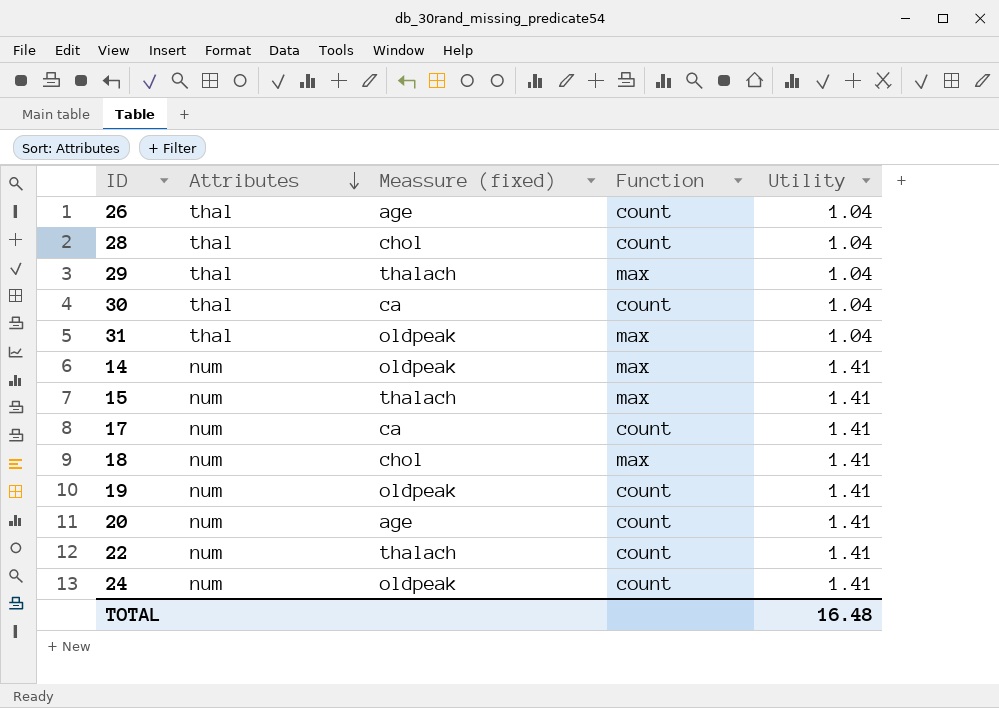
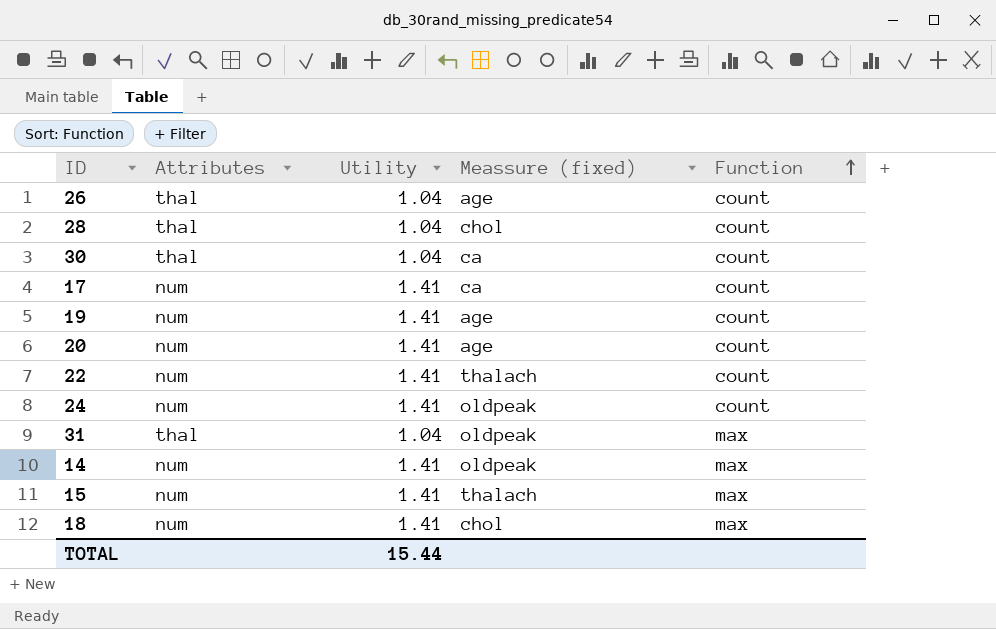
row order: Attributes descending -> Function ascending
column Utility | position: 5 -> 3
row 29: thal | thalach | max | 1.04 -> none
19 | Meassure (fixed): oldpeak -> age
TOTAL | Utility: 16.48 -> 15.44

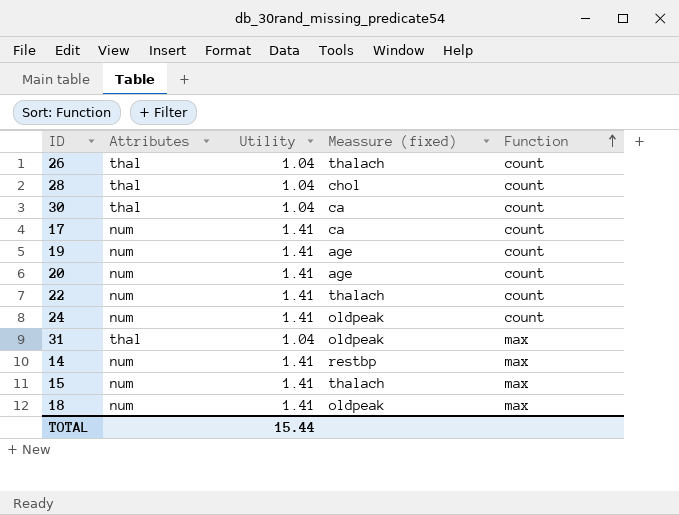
26 | Meassure (fixed): age -> thalach
14 | Meassure (fixed): oldpeak -> restbp
18 | Meassure (fixed): chol -> oldpeak

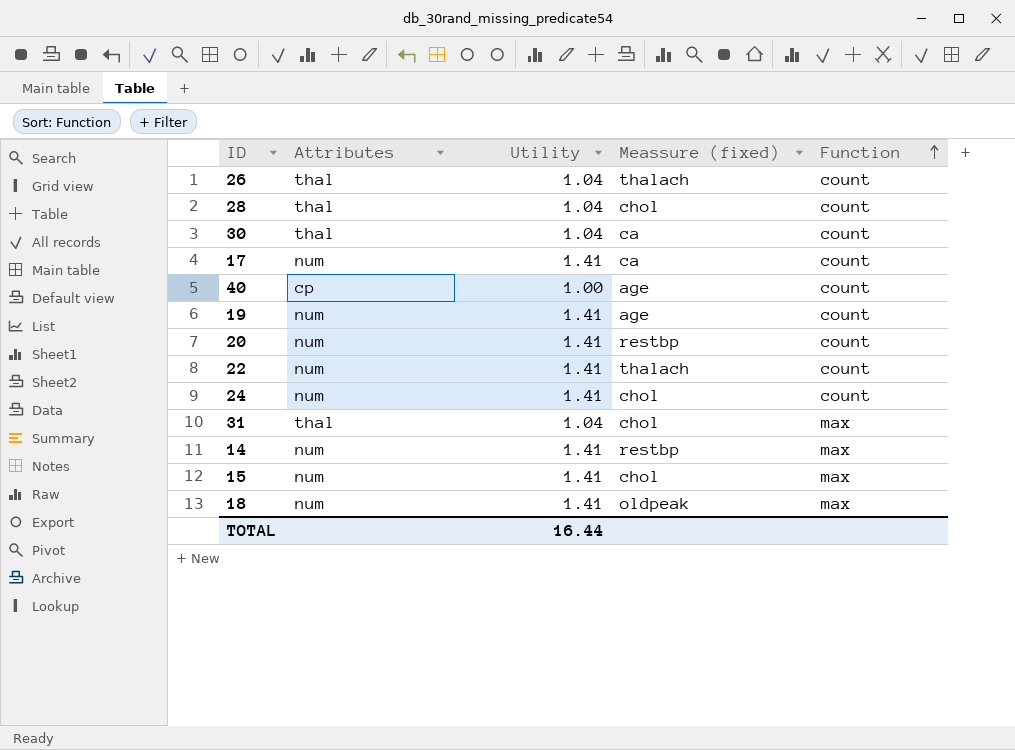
row 40: none -> cp | 1.00 | age | count
20 | Meassure (fixed): age -> restbp
24 | Meassure (fixed): oldpeak -> chol
31 | Meassure (fixed): oldpeak -> chol
15 | Meassure (fixed): thalach -> chol
TOTAL | Utility: 15.44 -> 16.44

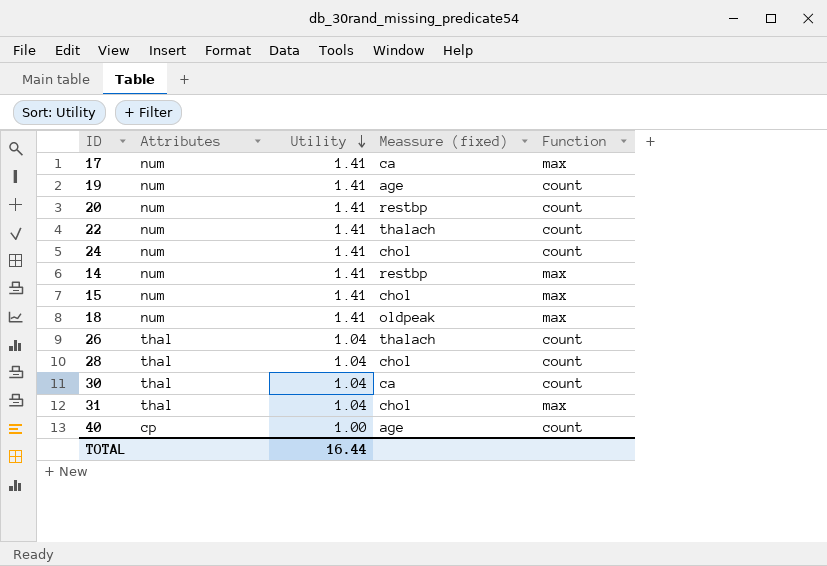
row order: Function ascending -> Utility descending
17 | Function: count -> max

